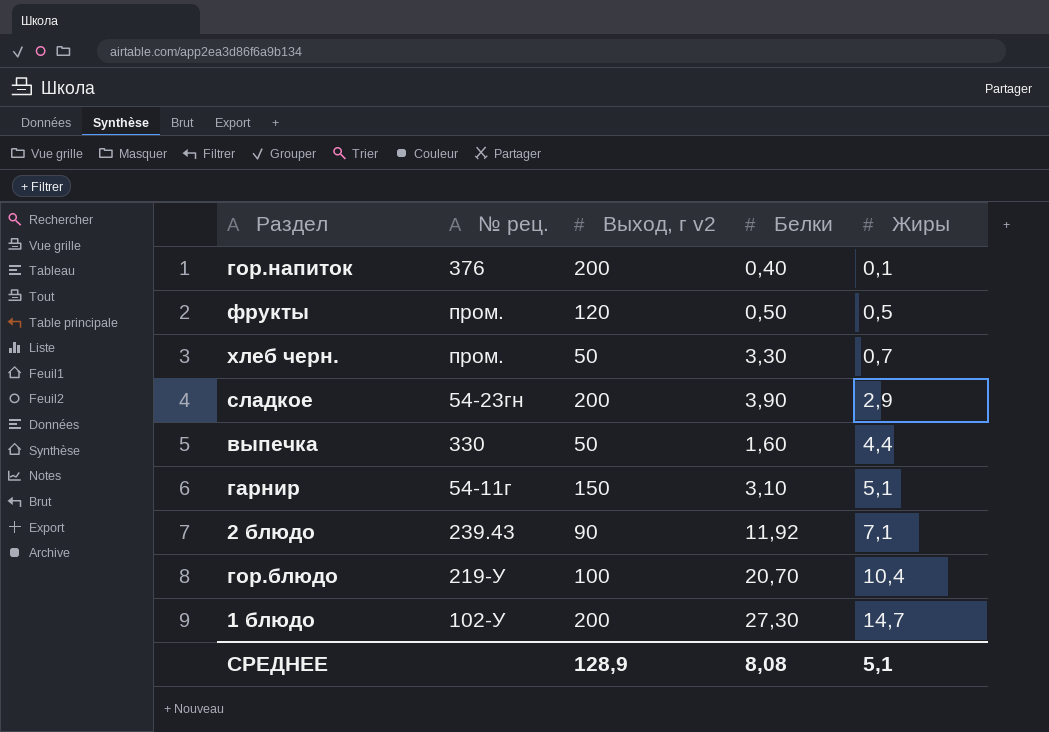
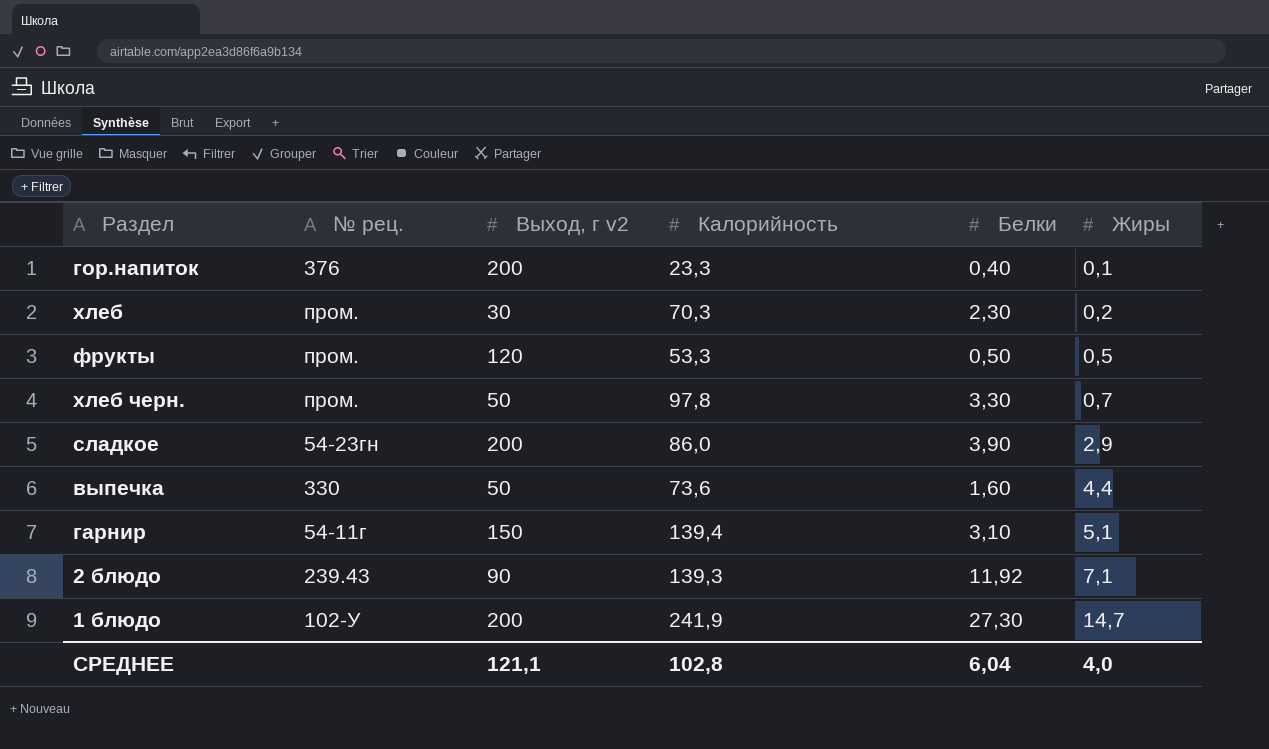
column Калорийность | position: none -> 4
row гор.блюдо: 219-У | 100 | 20,70 | 10,4 -> none
row хлеб: none -> пром. | 30 | 70,3 | 2,30 | 0,2
СРЕДНЕЕ | Выход, г v2: 128,9 -> 121,1
СРЕДНЕЕ | Белки: 8,08 -> 6,04
СРЕДНЕЕ | Жиры: 5,1 -> 4,0

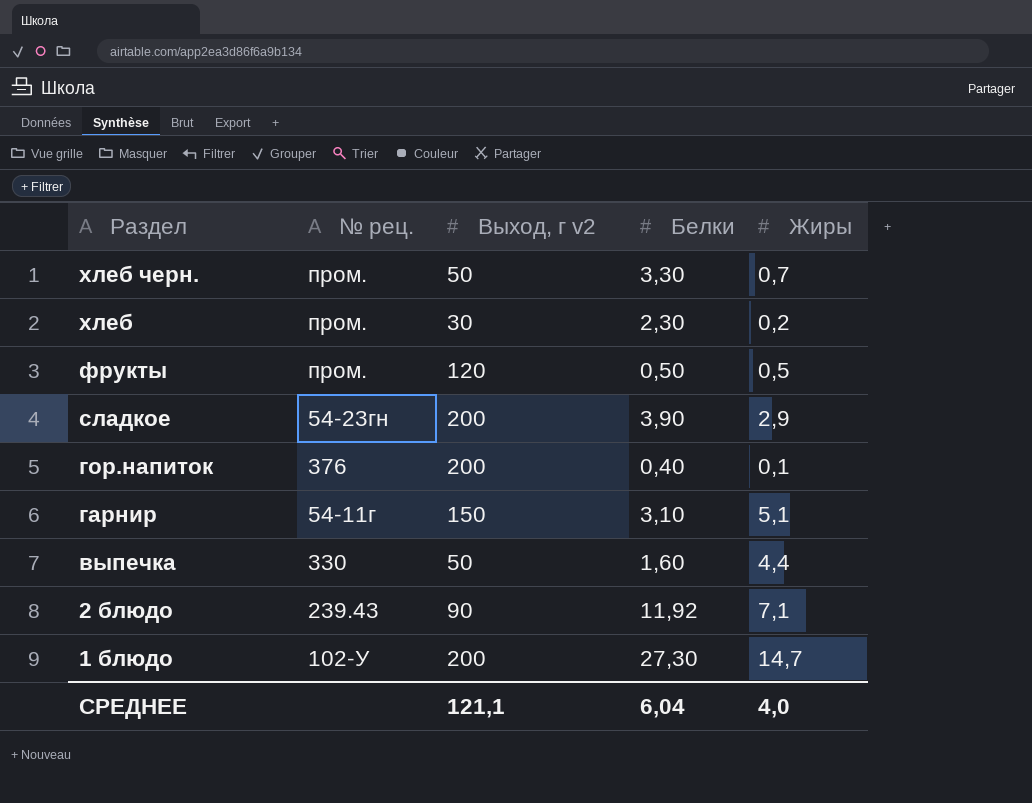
row order: Жиры ascending -> Раздел descending
column Калорийность | position: 4 -> none

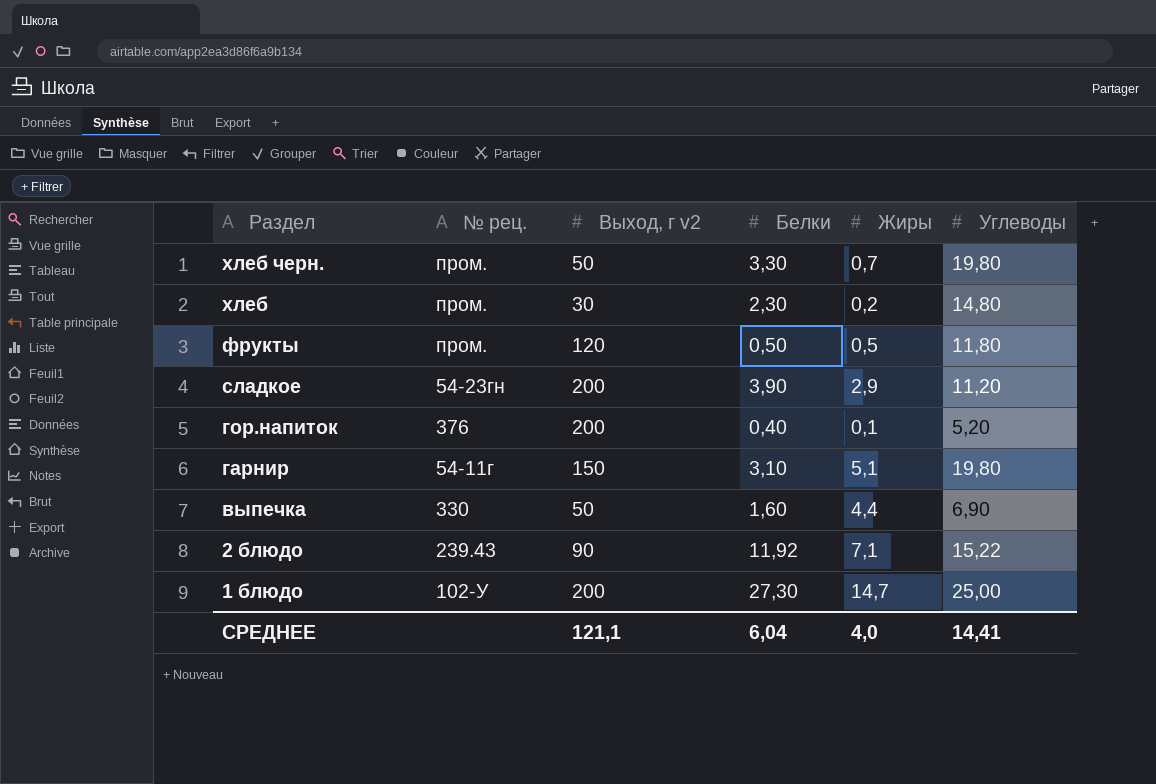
column Углеводы | position: none -> 6

